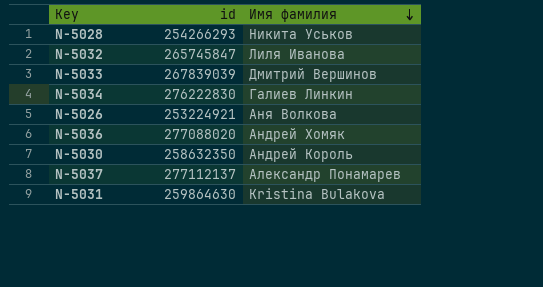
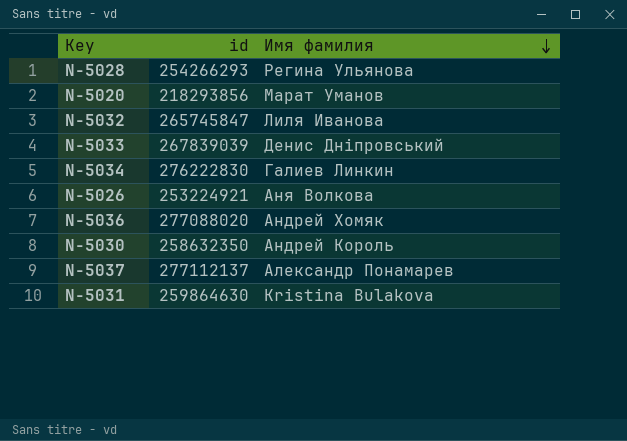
N-5028 | Имя фамилия: Никита Уськов -> Регина Ульянова
row N-5020: none -> 218293856 | Марат Уманов
N-5033 | Имя фамилия: Дмитрий Вершинов -> Денис Дніпровський

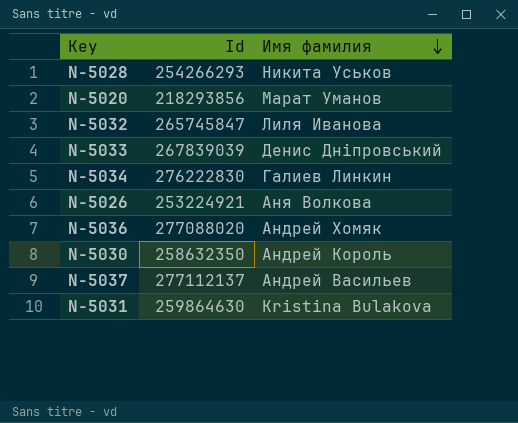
column name: id -> Id
N-5028 | Имя фамилия: Регина Ульянова -> Никита Уськов
N-5037 | Имя фамилия: Александр Понамарев -> Андрей Васильев

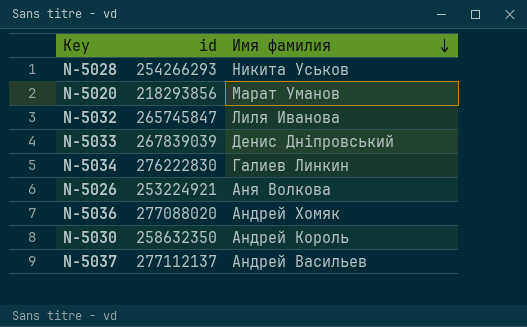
column name: Id -> id
row N-5031: 259864630 | Kristina Bulakova -> none

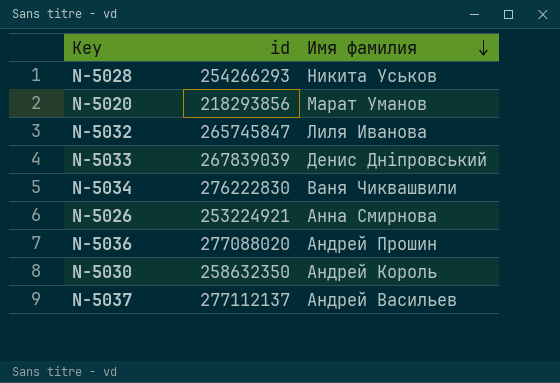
N-5034 | Имя фамилия: Галиев Линкин -> Ваня Чиквашвили
N-5026 | Имя фамилия: Аня Волкова -> Анна Смирнова
N-5036 | Имя фамилия: Андрей Хомяк -> Андрей Прошин

